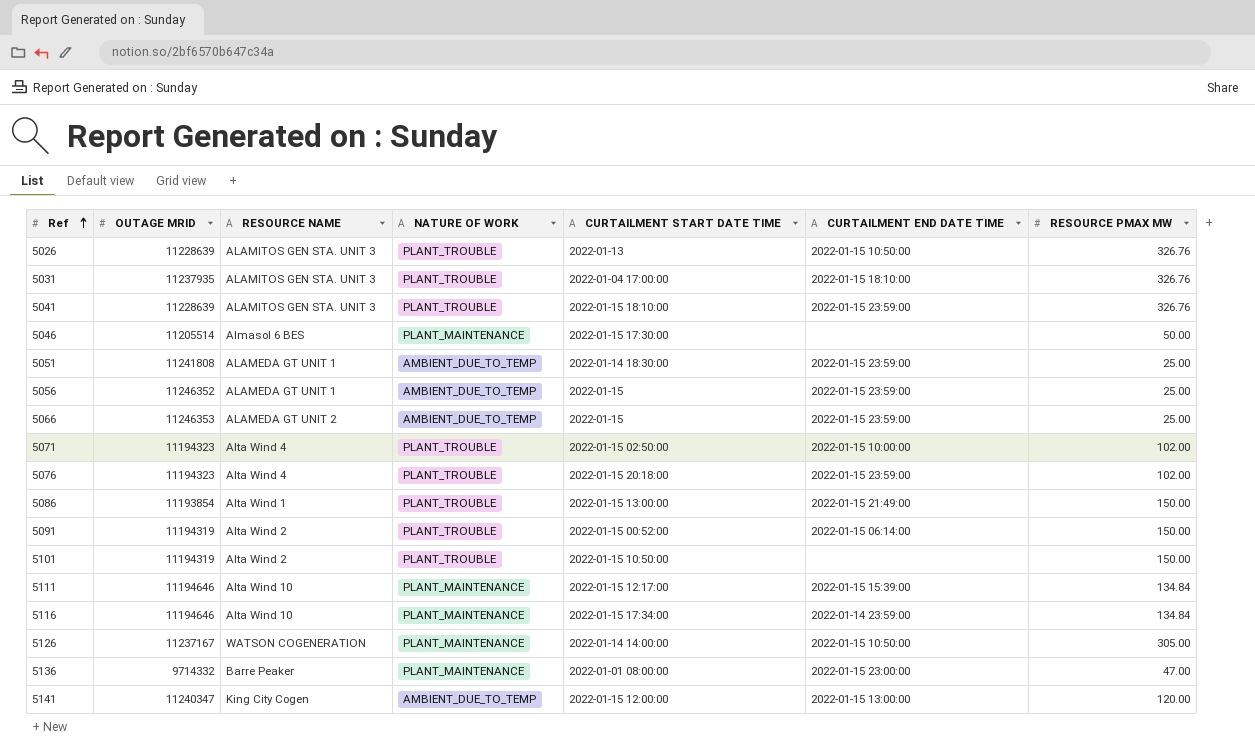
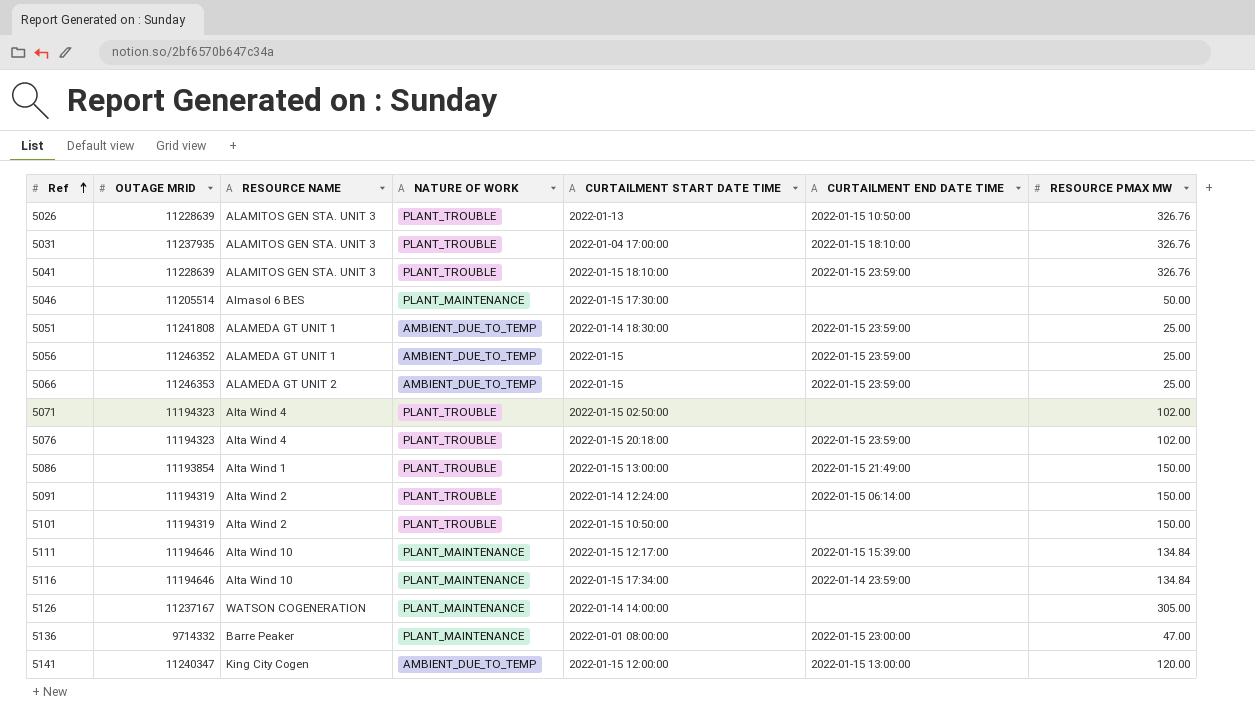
5071 | CURTAILMENT END DATE TIME: 2022-01-15 10:00:00 -> none
5091 | CURTAILMENT START DATE TIME: 2022-01-15 00:52:00 -> 2022-01-14 12:24:00
5126 | CURTAILMENT END DATE TIME: 2022-01-15 10:50:00 -> none

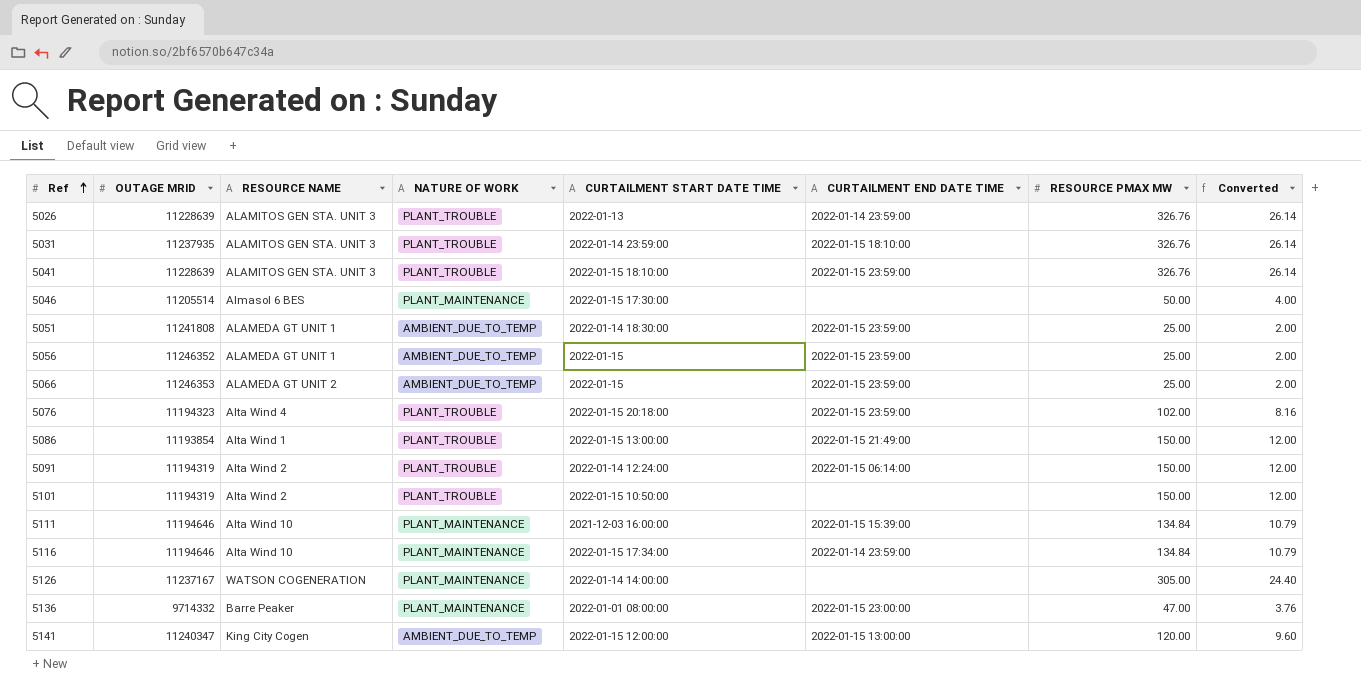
column Converted | formula: none -> [RESOURCE PMAX MW] * 0.08
row 5071: 11194323 | Alta Wind 4 | PLANT_TROUBLE | 2022-01-15 02:50:00 | none | 102.00 -> none
5026 | CURTAILMENT END DATE TIME: 2022-01-15 10:50:00 -> 2022-01-14 23:59:00
5031 | CURTAILMENT START DATE TIME: 2022-01-04 17:00:00 -> 2022-01-14 23:59:00
5111 | CURTAILMENT START DATE TIME: 2022-01-15 12:17:00 -> 2021-12-03 16:00:00

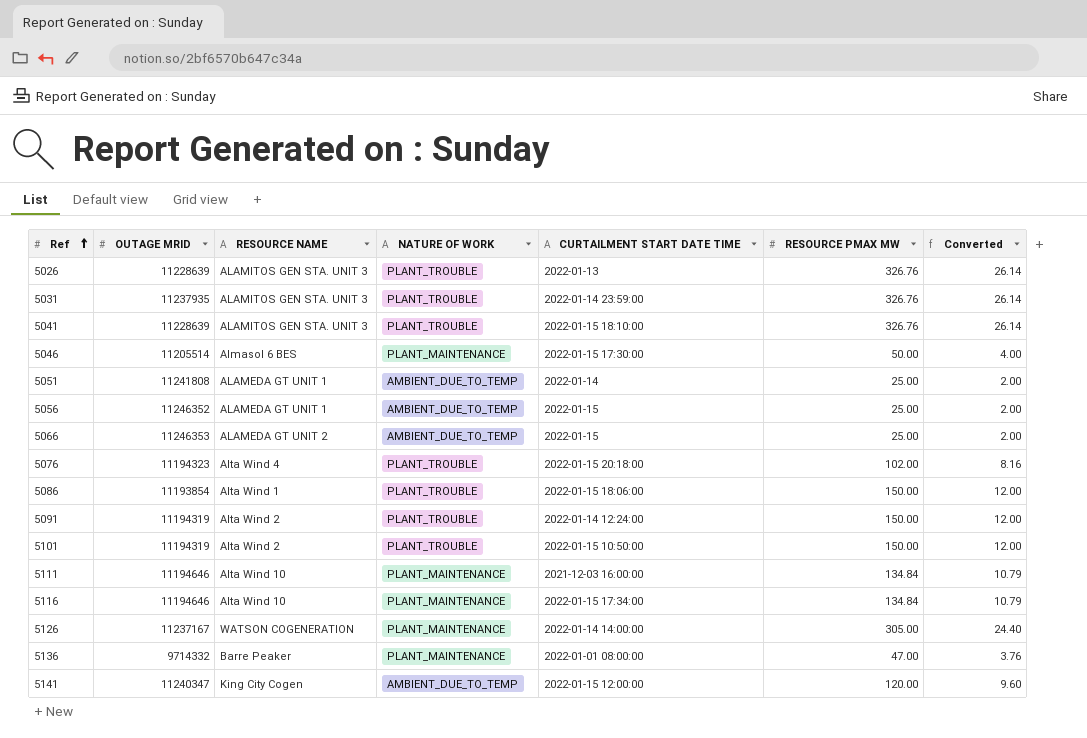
column CURTAILMENT END DATE TIME | position: 6 -> none
5051 | CURTAILMENT START DATE TIME: 2022-01-14 18:30:00 -> 2022-01-14
5086 | CURTAILMENT START DATE TIME: 2022-01-15 13:00:00 -> 2022-01-15 18:06:00

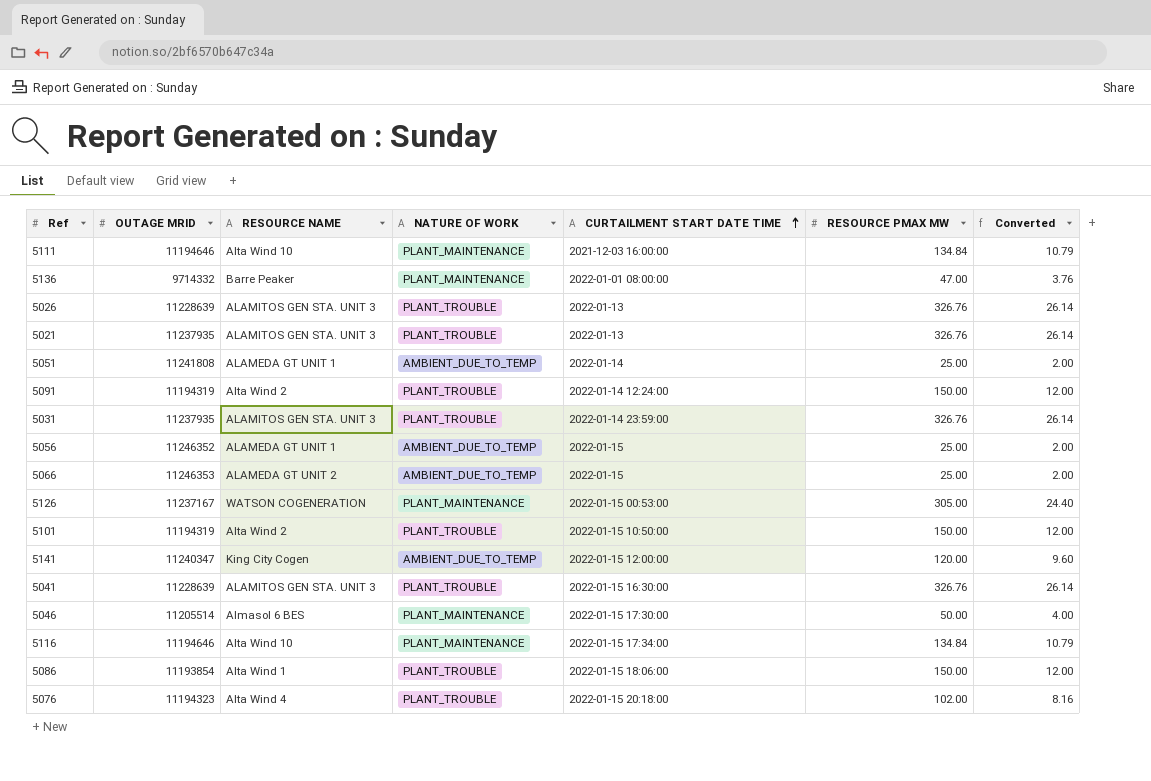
row order: Ref ascending -> CURTAILMENT START DATE TIME ascending
row 5021: none -> 11237935 | ALAMITOS GEN STA. UNIT 3 | PLANT_TROUBLE | 2022-01-13 | 326.76 | 26.14
5126 | CURTAILMENT START DATE TIME: 2022-01-14 14:00:00 -> 2022-01-15 00:53:00
5041 | CURTAILMENT START DATE TIME: 2022-01-15 18:10:00 -> 2022-01-15 16:30:00

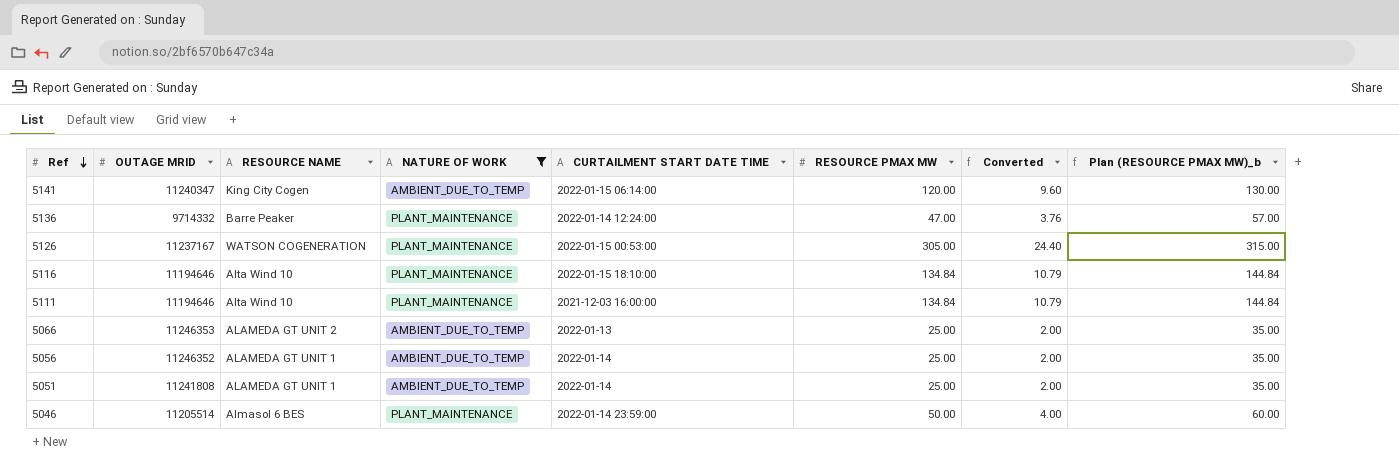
filter: none -> NATURE OF WORK != PLANT_TROUBLE
row order: CURTAILMENT START DATE TIME ascending -> Ref descending
column Plan (RESOURCE PMAX MW)_b | formula: none -> [RESOURCE PMAX MW] + 10
5141 | CURTAILMENT START DATE TIME: 2022-01-15 12:00:00 -> 2022-01-15 06:14:00
5136 | CURTAILMENT START DATE TIME: 2022-01-01 08:00:00 -> 2022-01-14 12:24:00
5116 | CURTAILMENT START DATE TIME: 2022-01-15 17:34:00 -> 2022-01-15 18:10:00
5066 | CURTAILMENT START DATE TIME: 2022-01-15 -> 2022-01-13
5056 | CURTAILMENT START DATE TIME: 2022-01-15 -> 2022-01-14
5046 | CURTAILMENT START DATE TIME: 2022-01-15 17:30:00 -> 2022-01-14 23:59:00

